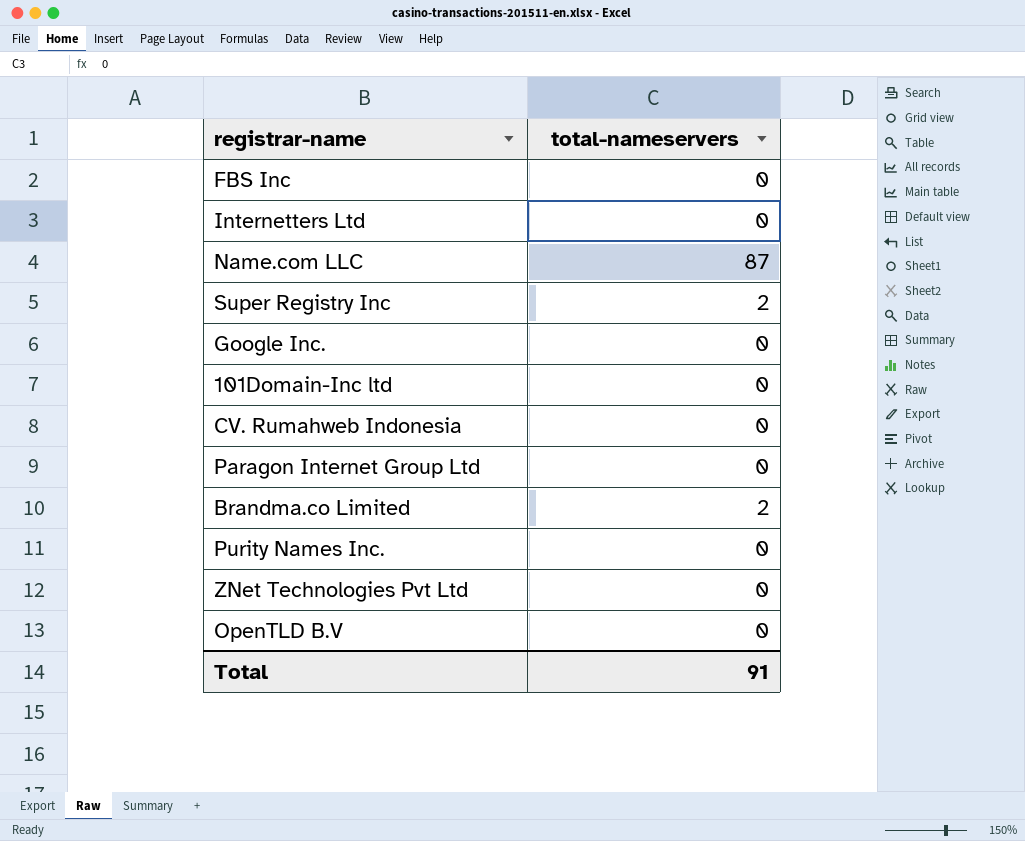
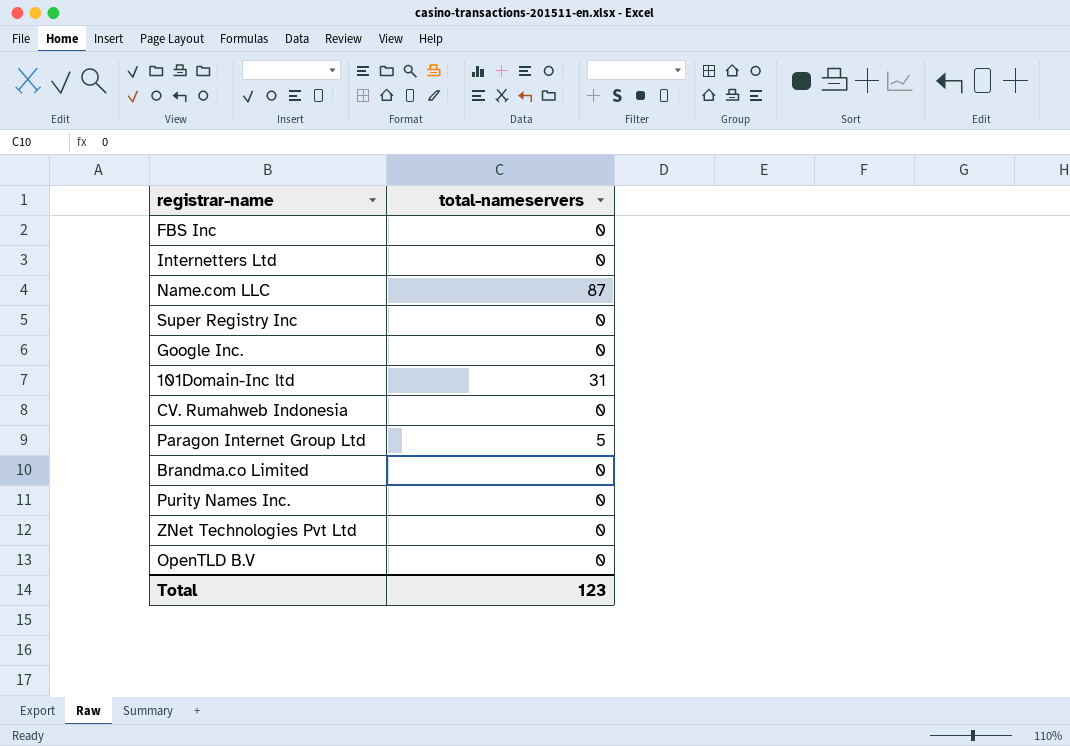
Super Registry Inc | total-nameservers: 2 -> 0
101Domain-Inc ltd | total-nameservers: 0 -> 31
Paragon Internet Group Ltd | total-nameservers: 0 -> 5
Brandma.co Limited | total-nameservers: 2 -> 0
Total | total-nameservers: 91 -> 123

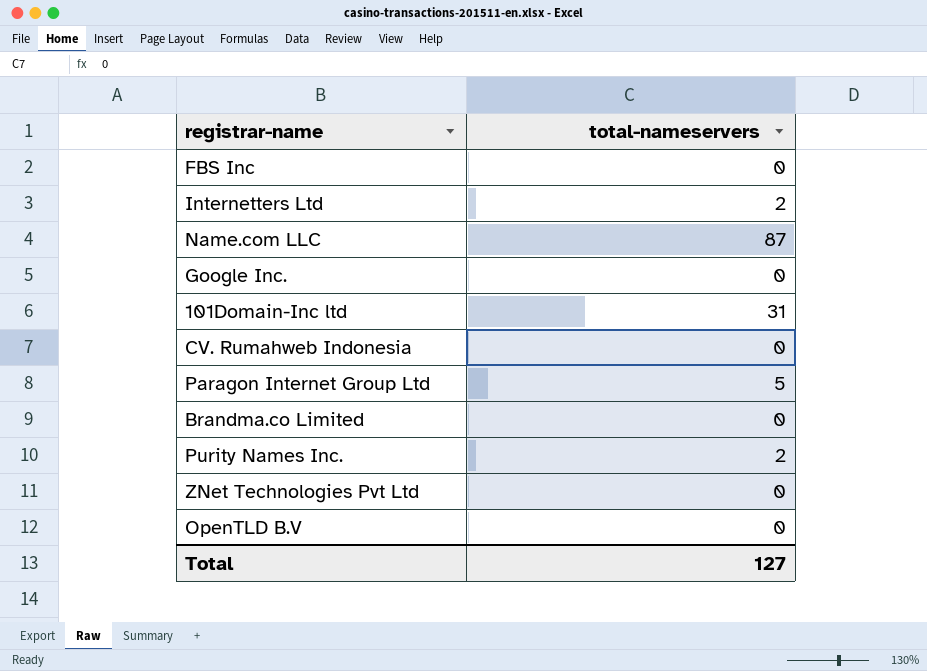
row Super Registry Inc: 0 -> none
Internetters Ltd | total-nameservers: 0 -> 2
Purity Names Inc. | total-nameservers: 0 -> 2
Total | total-nameservers: 123 -> 127

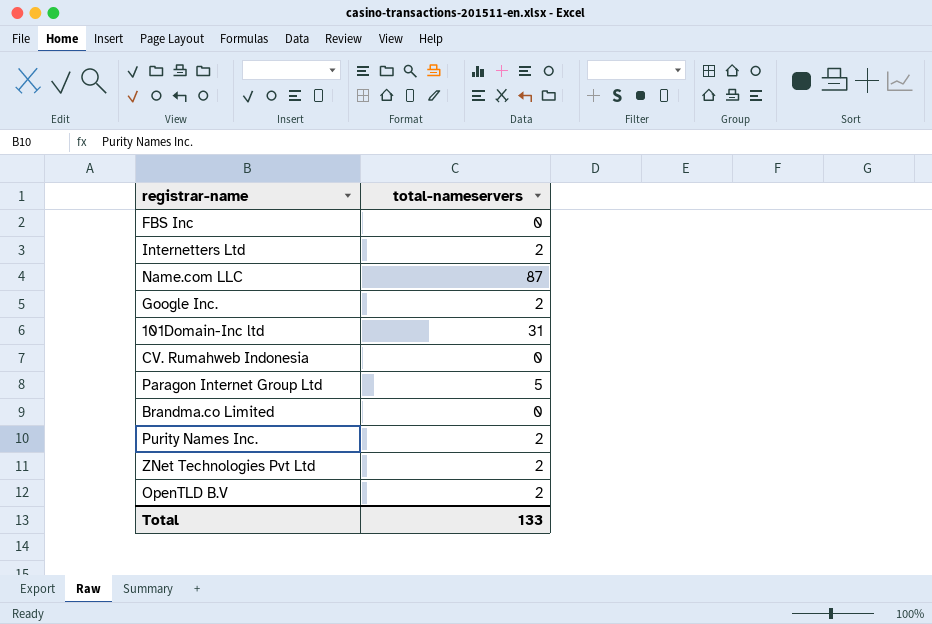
Google Inc. | total-nameservers: 0 -> 2
ZNet Technologies Pvt Ltd | total-nameservers: 0 -> 2
OpenTLD B.V | total-nameservers: 0 -> 2
Total | total-nameservers: 127 -> 133

